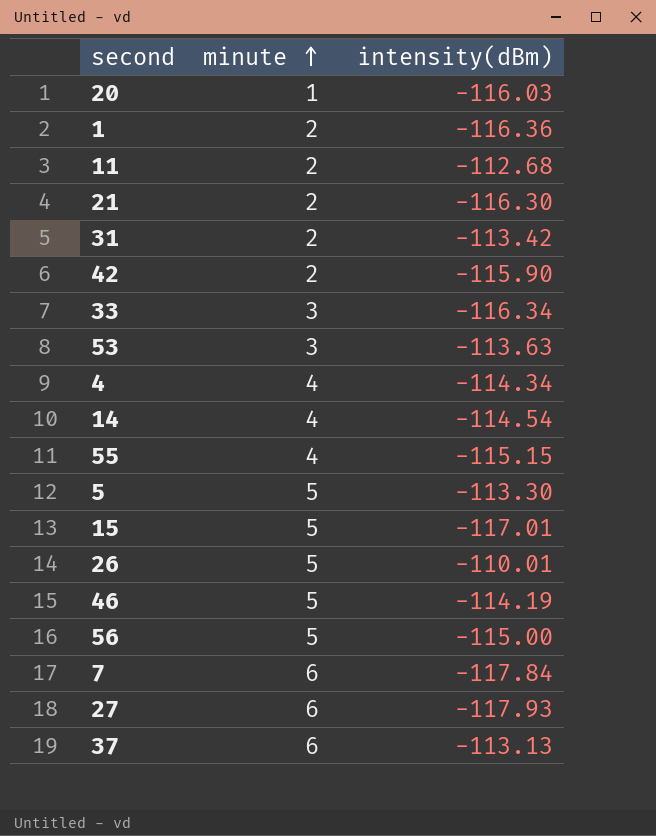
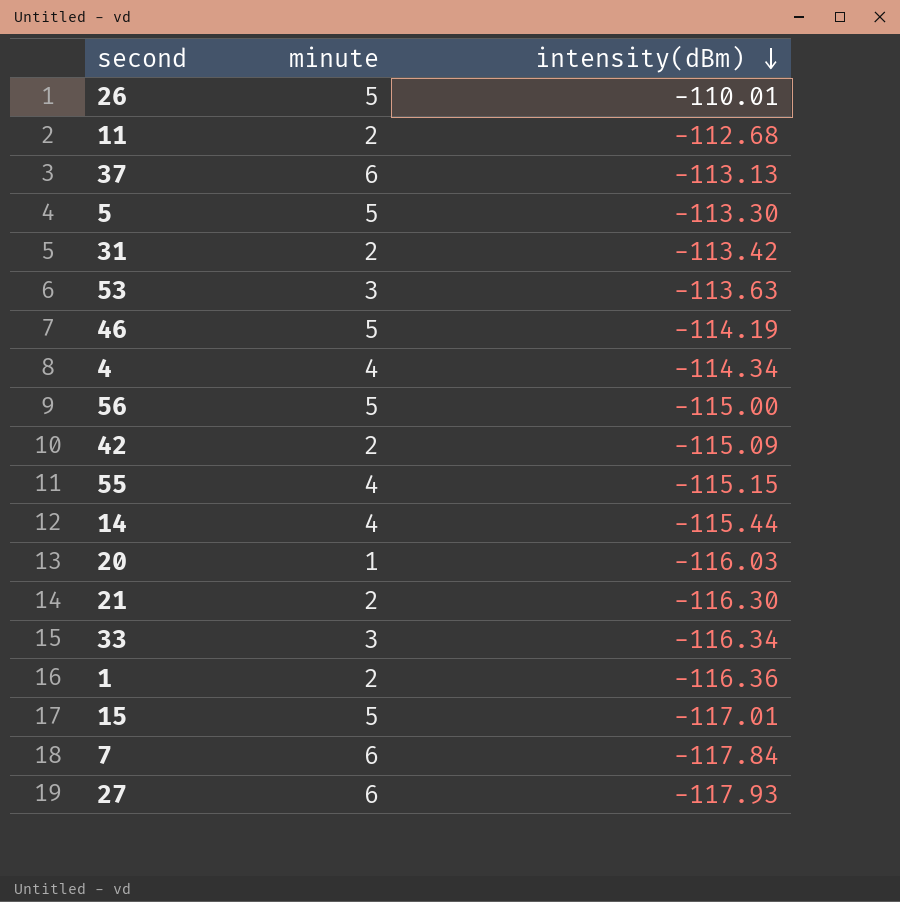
row order: minute ascending -> intensity(dBm) descending
42 | intensity(dBm): -115.90 -> -115.09
14 | intensity(dBm): -114.54 -> -115.44

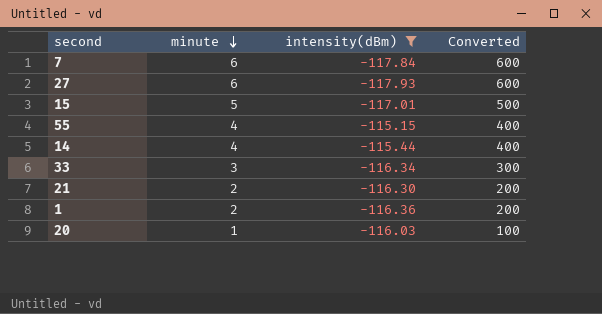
filter: none -> intensity(dBm) <= -115.15
row order: intensity(dBm) descending -> minute descending
column Converted | formula: none -> [minute] * 100

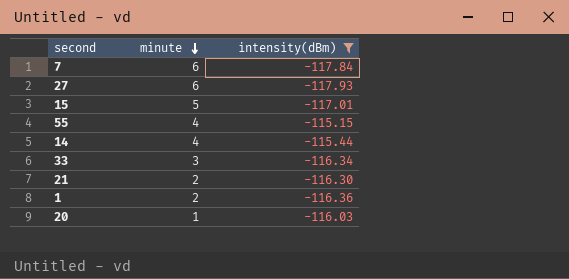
column Converted | formula: [minute] * 100 -> none

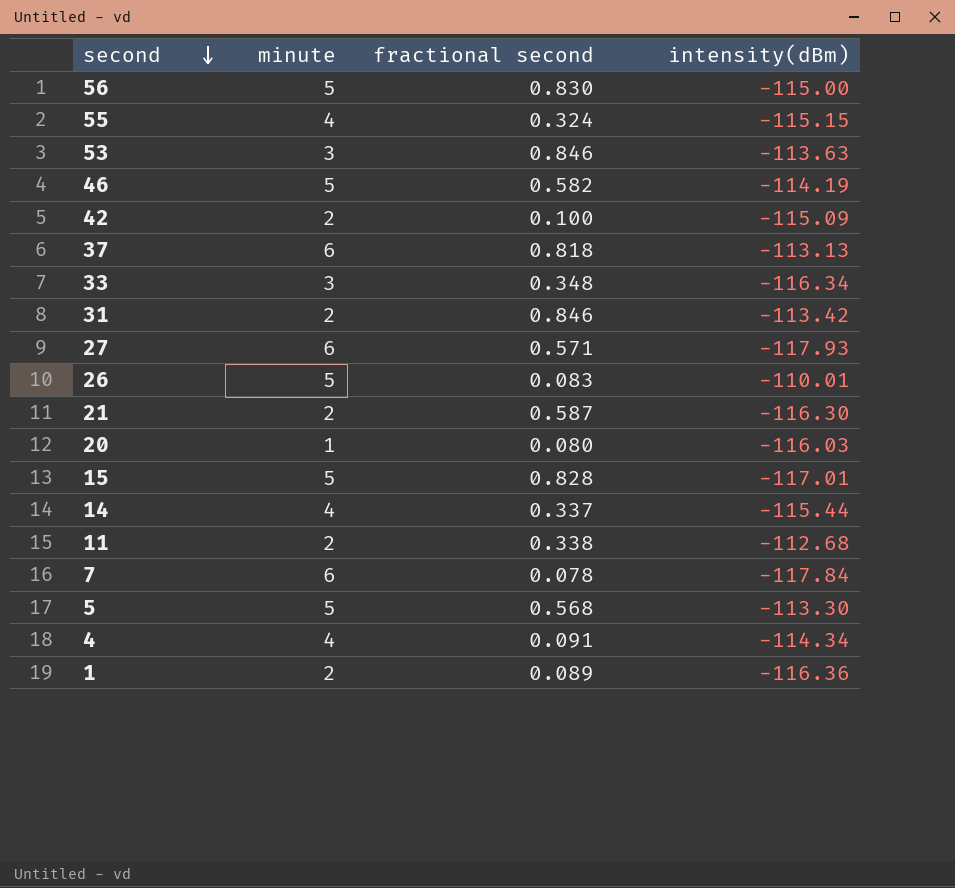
filter: intensity(dBm) <= -115.15 -> none
row order: minute descending -> second descending
column fractional second | position: none -> 3

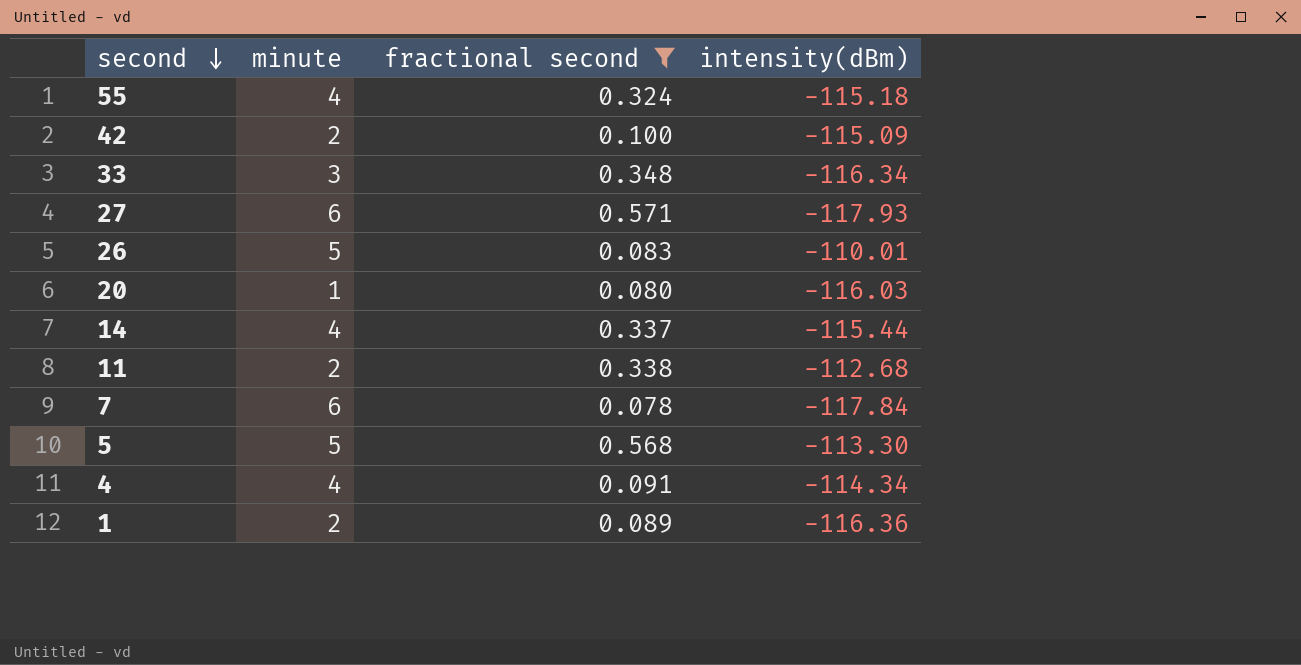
filter: none -> fractional second <= 0.571
55 | intensity(dBm): -115.15 -> -115.18

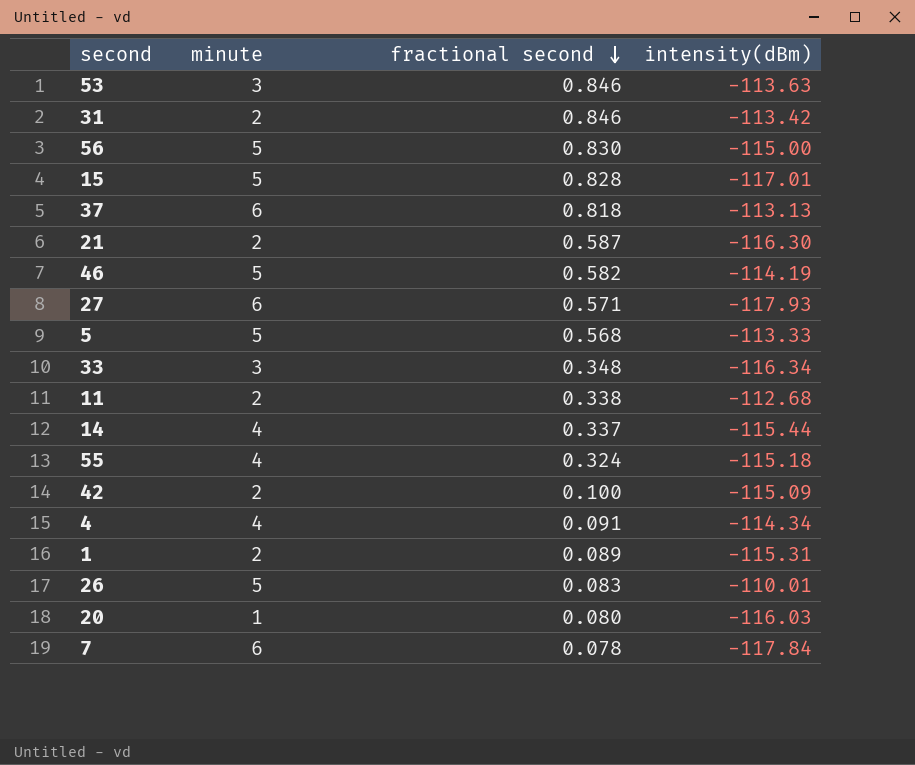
filter: fractional second <= 0.571 -> none
row order: second descending -> fractional second descending
5 | intensity(dBm): -113.30 -> -113.33
1 | intensity(dBm): -116.36 -> -115.31

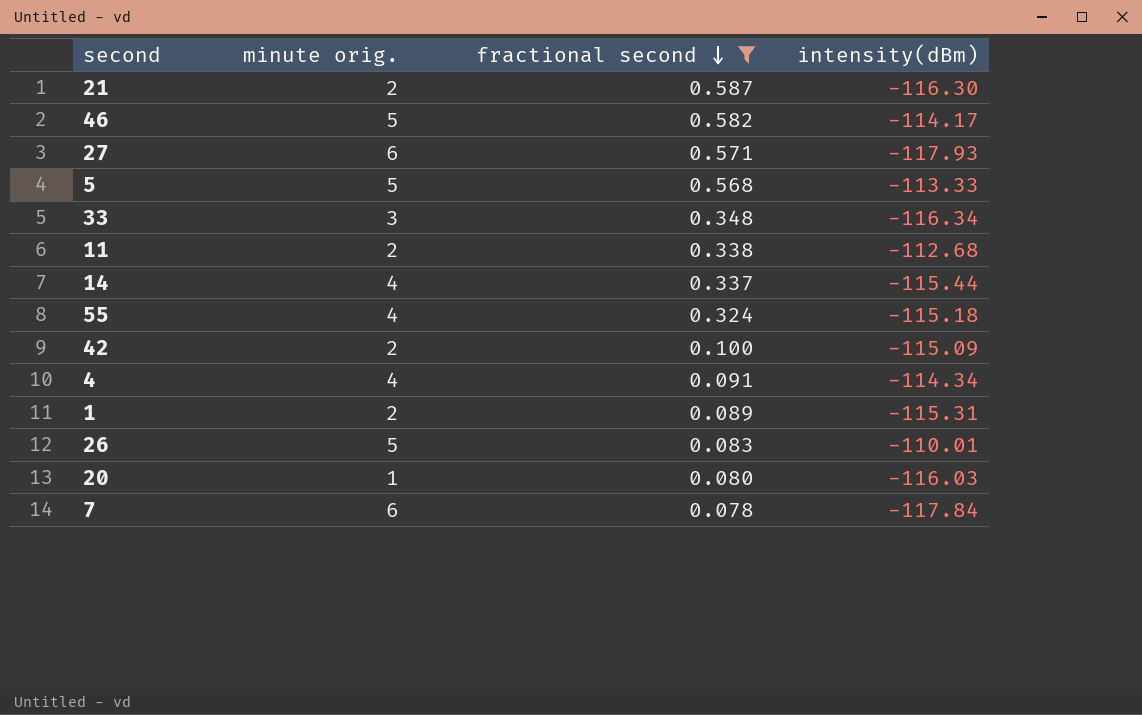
filter: none -> fractional second <= 0.587
column name: minute -> minute orig.
46 | intensity(dBm): -114.19 -> -114.17

